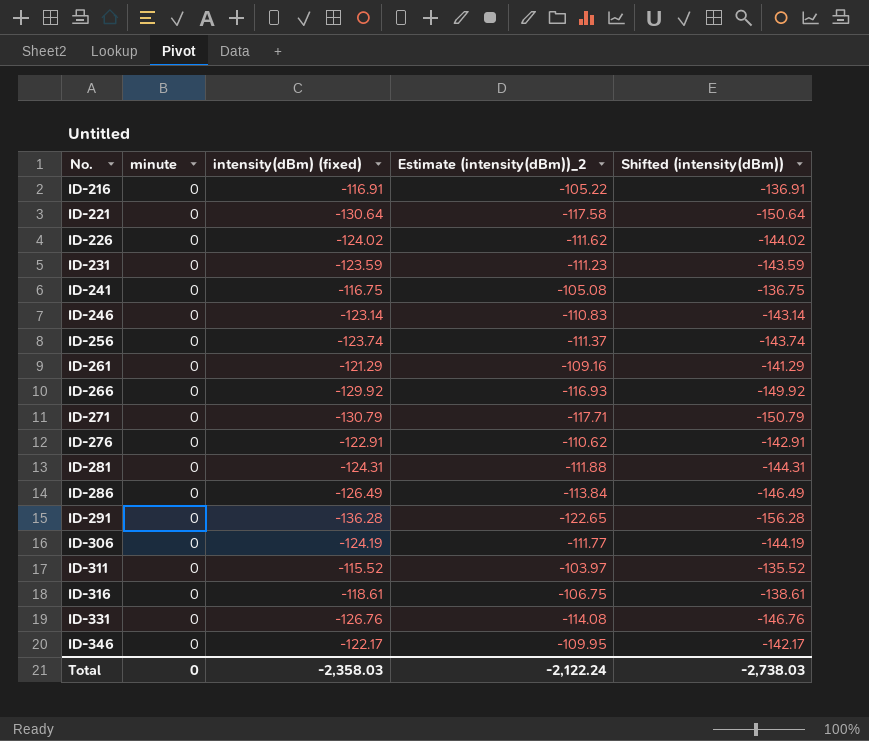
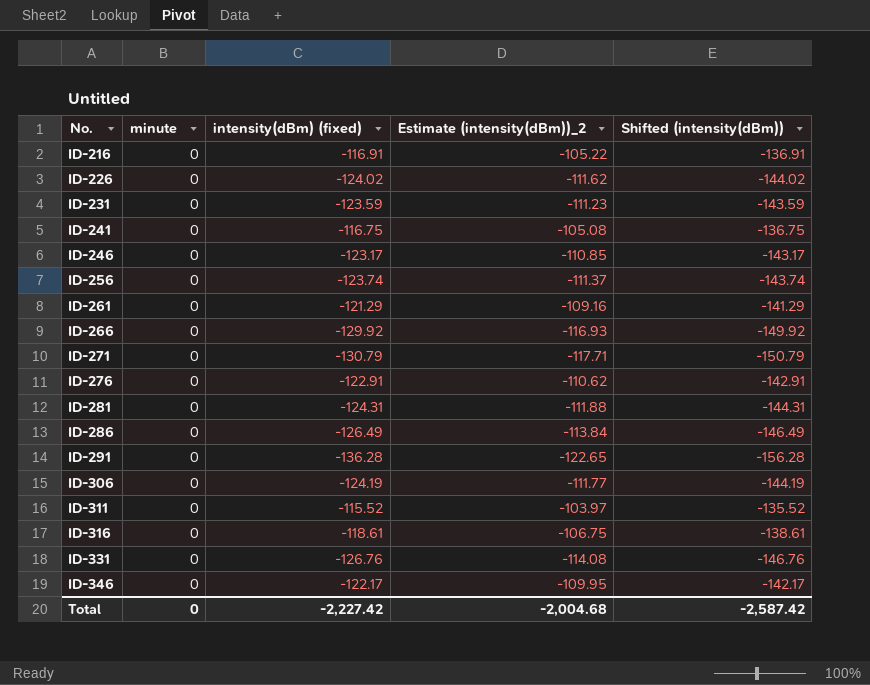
row ID-221: 0 | -130.64 | -117.58 | -150.64 -> none
ID-246 | intensity(dBm) (fixed): -123.14 -> -123.17
ID-246 | Estimate (intensity(dBm))_2: -110.83 -> -110.85
ID-246 | Shifted (intensity(dBm)): -143.14 -> -143.17
Total | intensity(dBm) (fixed): -2,358.03 -> -2,227.42
Total | Estimate (intensity(dBm))_2: -2,122.24 -> -2,004.68
Total | Shifted (intensity(dBm)): -2,738.03 -> -2,587.42

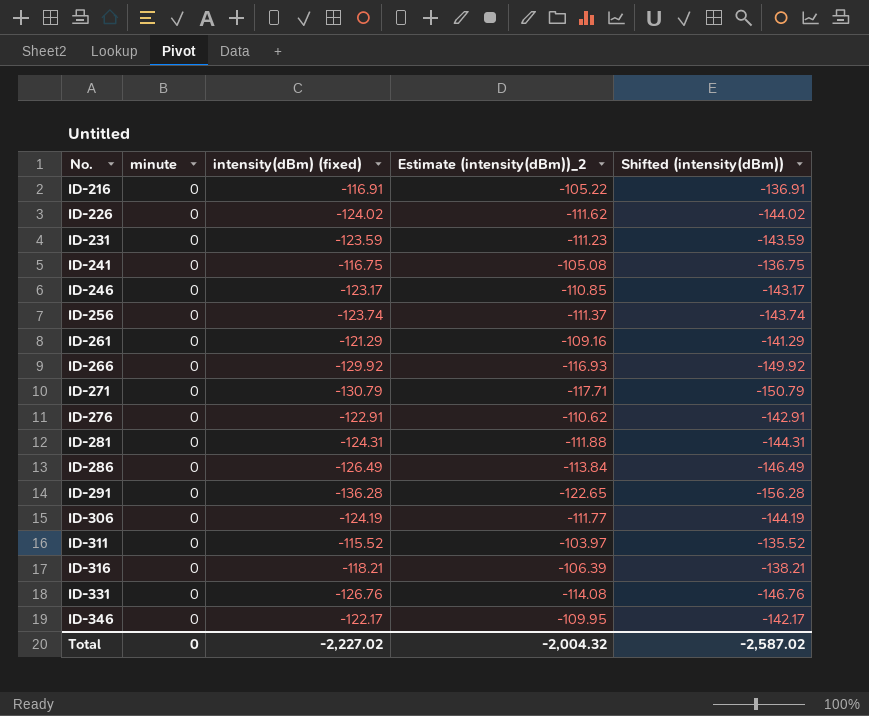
ID-316 | intensity(dBm) (fixed): -118.61 -> -118.21
ID-316 | Estimate (intensity(dBm))_2: -106.75 -> -106.39
ID-316 | Shifted (intensity(dBm)): -138.61 -> -138.21
Total | intensity(dBm) (fixed): -2,227.42 -> -2,227.02
Total | Estimate (intensity(dBm))_2: -2,004.68 -> -2,004.32
Total | Shifted (intensity(dBm)): -2,587.42 -> -2,587.02

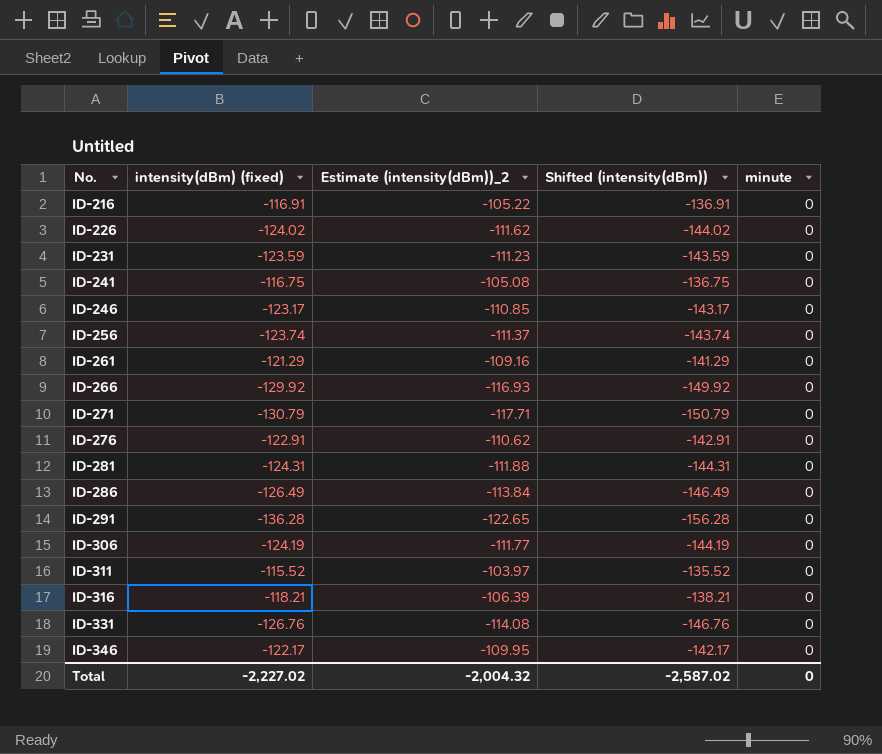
column minute | position: 2 -> 5

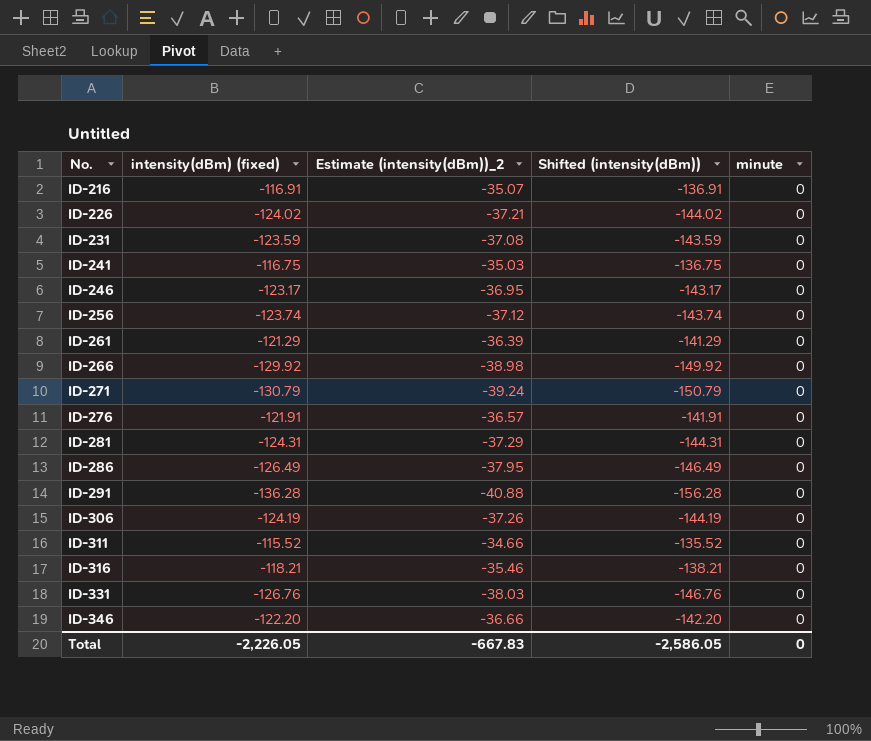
column Estimate (intensity(dBm))_2 | formula: [intensity(dBm) (fixed)] * 0.9 -> [intensity(dBm) (fixed)] * 0.3
ID-276 | intensity(dBm) (fixed): -122.91 -> -121.91
ID-276 | Shifted (intensity(dBm)): -142.91 -> -141.91
ID-346 | intensity(dBm) (fixed): -122.17 -> -122.20
ID-346 | Shifted (intensity(dBm)): -142.17 -> -142.20
Total | intensity(dBm) (fixed): -2,227.02 -> -2,226.05
Total | Estimate (intensity(dBm))_2: -2,004.32 -> -667.83
Total | Shifted (intensity(dBm)): -2,587.02 -> -2,586.05

